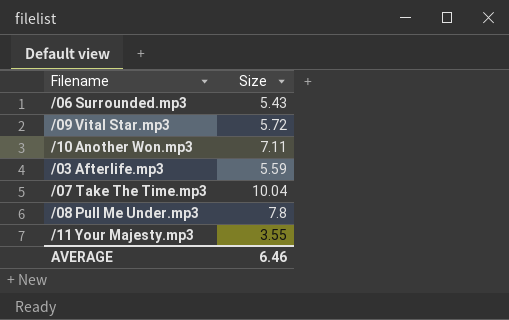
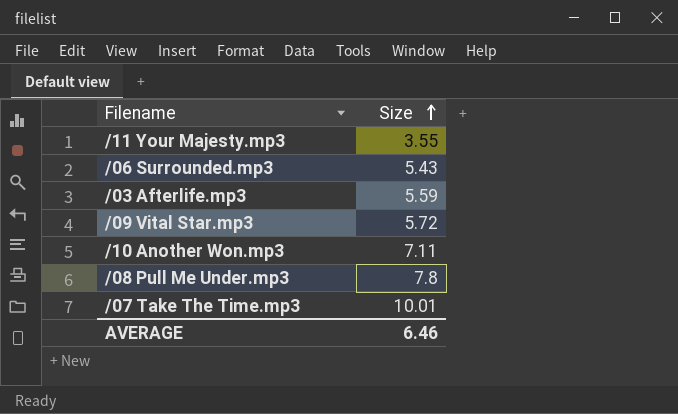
row order: none -> Size ascending
/07 Take The Time.mp3 | Size: 10.04 -> 10.01

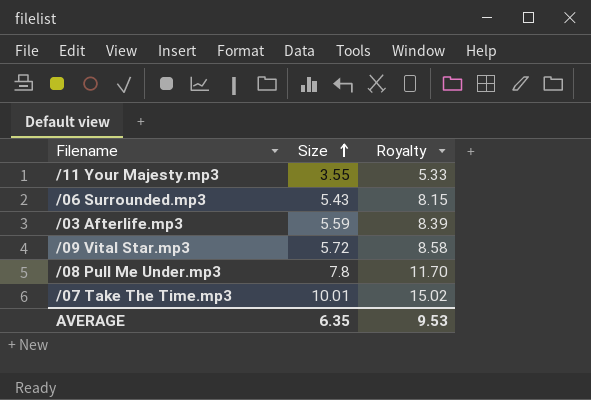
column Royalty | formula: none -> [Size] * 1.5
row /10 Another Won.mp3: 7.11 -> none
AVERAGE | Size: 6.46 -> 6.35

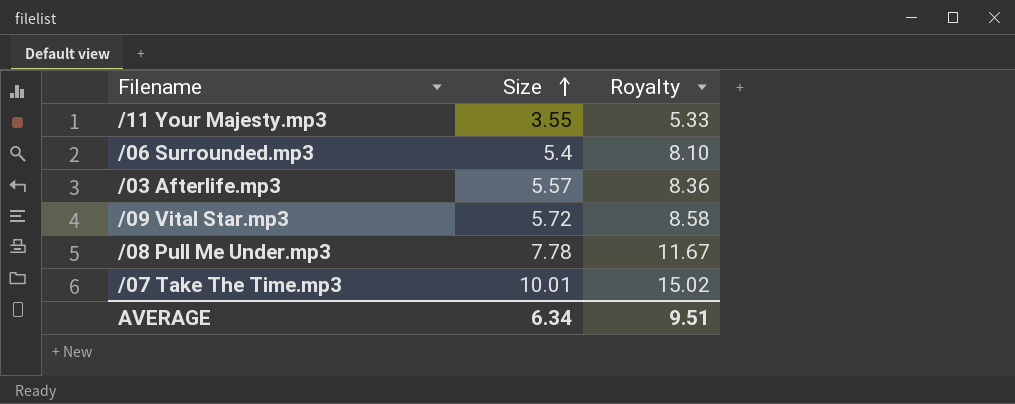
/06 Surrounded.mp3 | Size: 5.43 -> 5.4
/06 Surrounded.mp3 | Royalty: 8.15 -> 8.10
/03 Afterlife.mp3 | Size: 5.59 -> 5.57
/03 Afterlife.mp3 | Royalty: 8.39 -> 8.36
/08 Pull Me Under.mp3 | Size: 7.8 -> 7.78
/08 Pull Me Under.mp3 | Royalty: 11.70 -> 11.67
AVERAGE | Size: 6.35 -> 6.34
AVERAGE | Royalty: 9.53 -> 9.51

